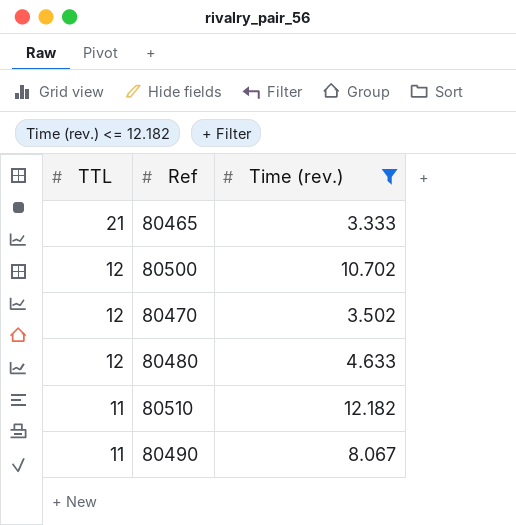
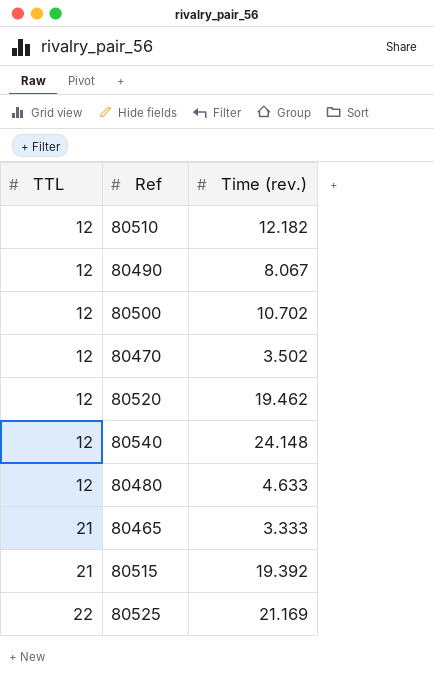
filter: Time (rev.) <= 12.182 -> none
row order: TTL descending -> TTL ascending
80510 | TTL: 11 -> 12
80490 | TTL: 11 -> 12

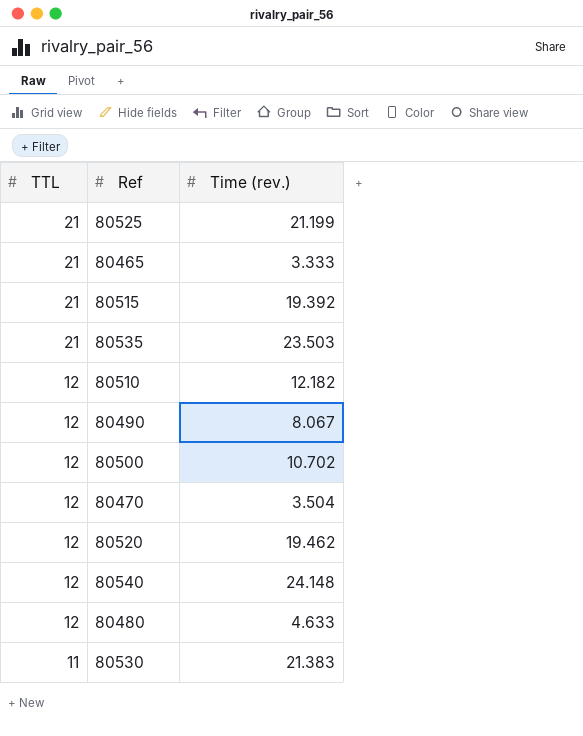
row order: TTL ascending -> TTL descending
80525 | TTL: 22 -> 21
80525 | Time (rev.): 21.169 -> 21.199
row 80535: none -> 21 | 23.503
80470 | Time (rev.): 3.502 -> 3.504
row 80530: none -> 11 | 21.383

